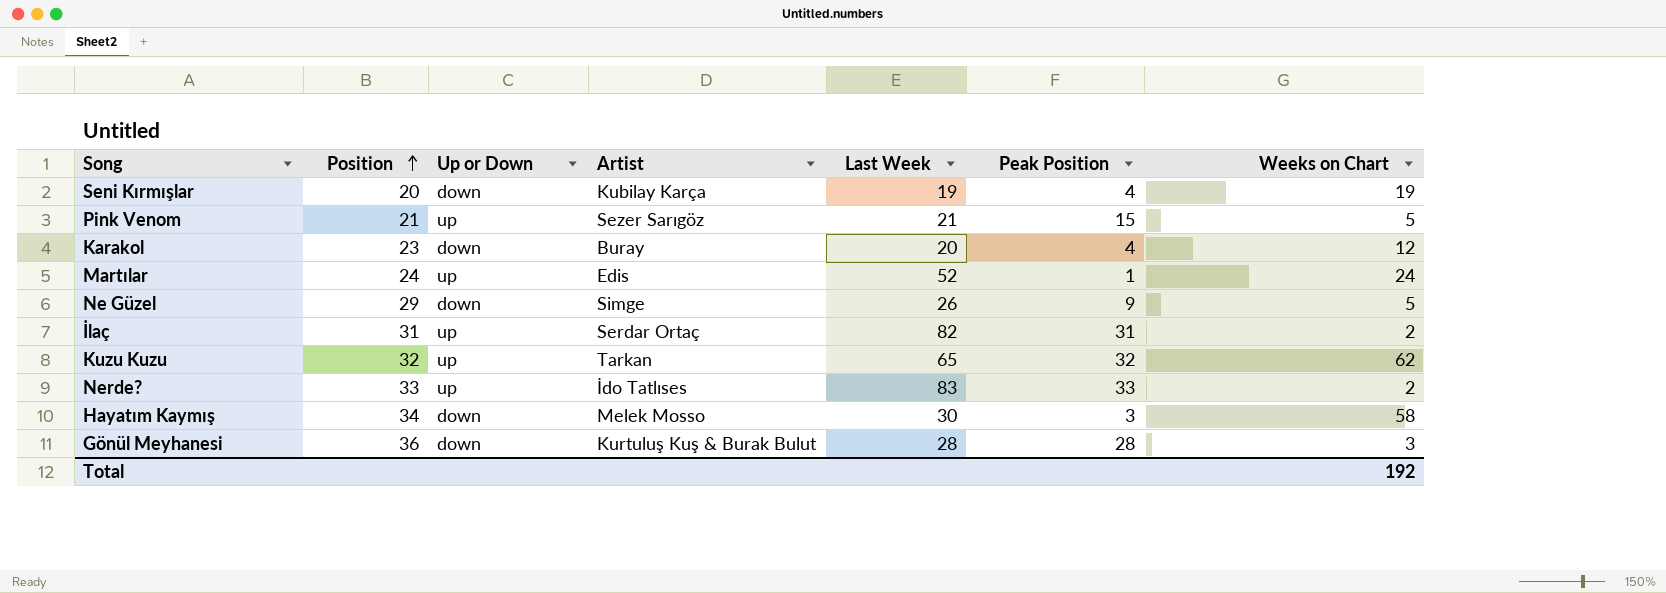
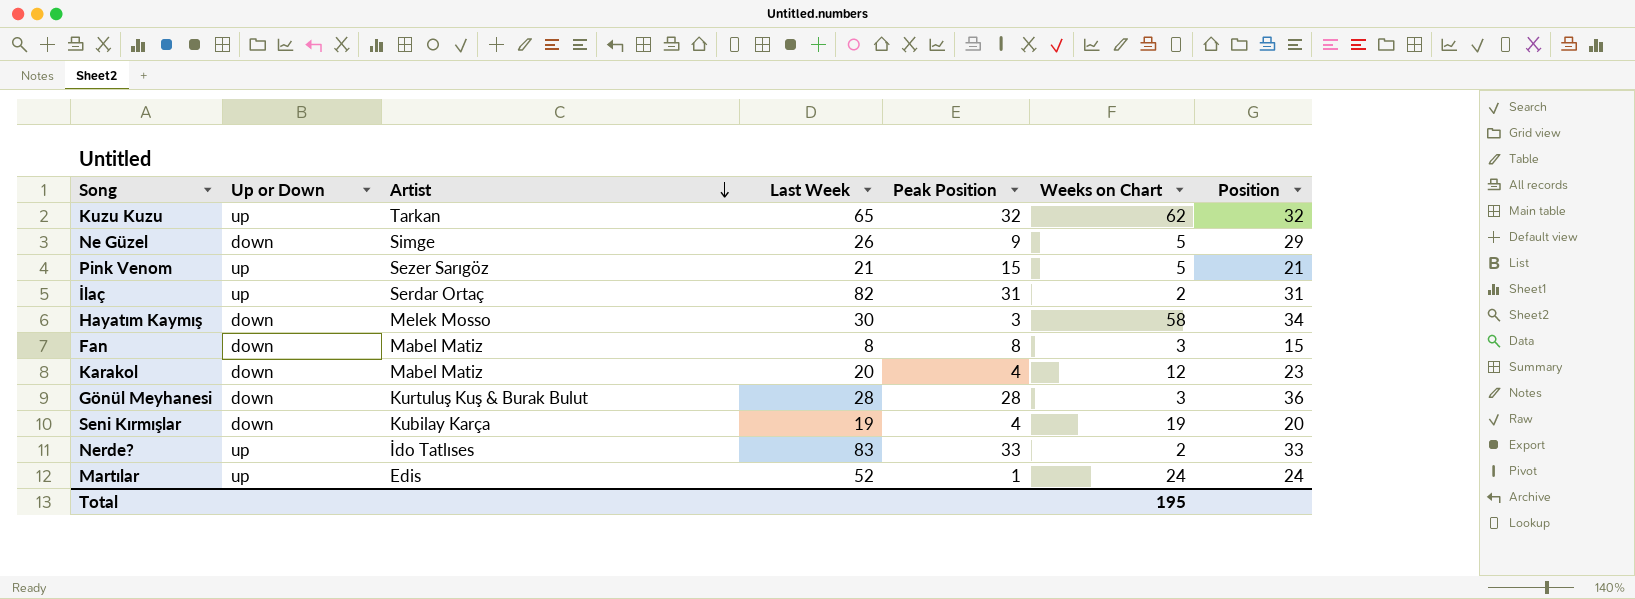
row order: Position ascending -> Artist descending
column Position | position: 2 -> 7
row Fan: none -> down | Mabel Matiz | 8 | 8 | 3 | 15
Karakol | Artist: Buray -> Mabel Matiz
Total | Weeks on Chart: 192 -> 195

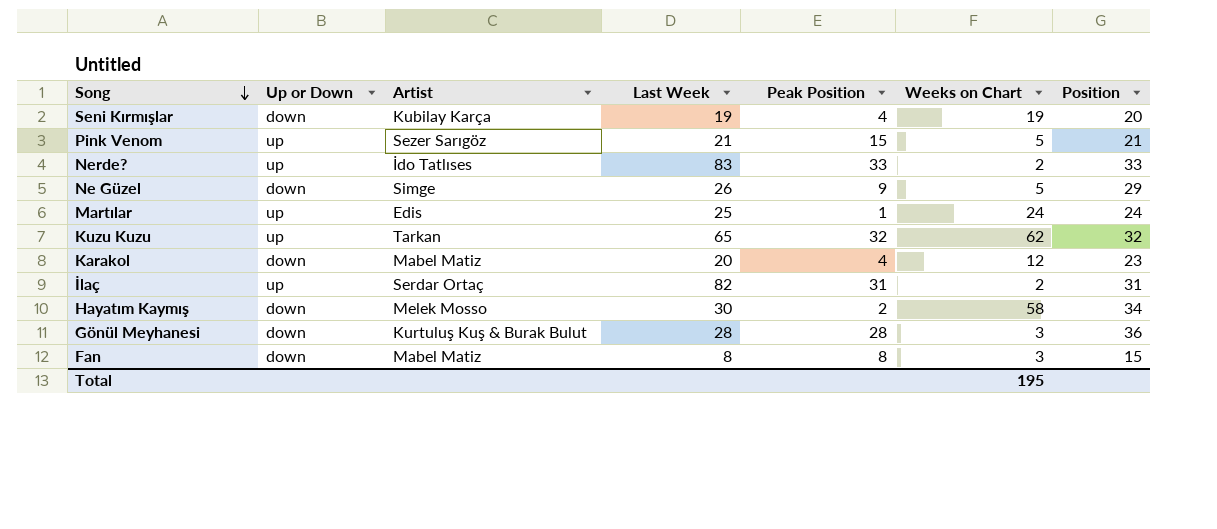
row order: Artist descending -> Song descending
Martılar | Last Week: 52 -> 25
Hayatım Kaymış | Peak Position: 3 -> 2

